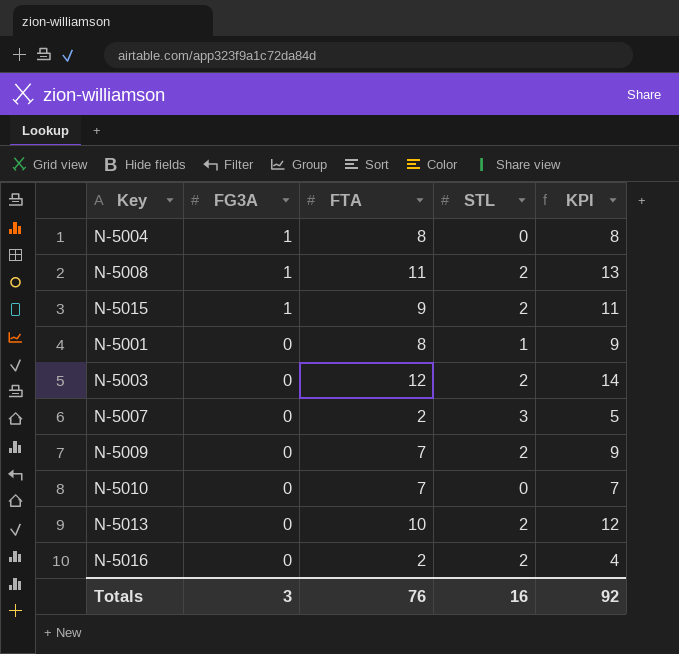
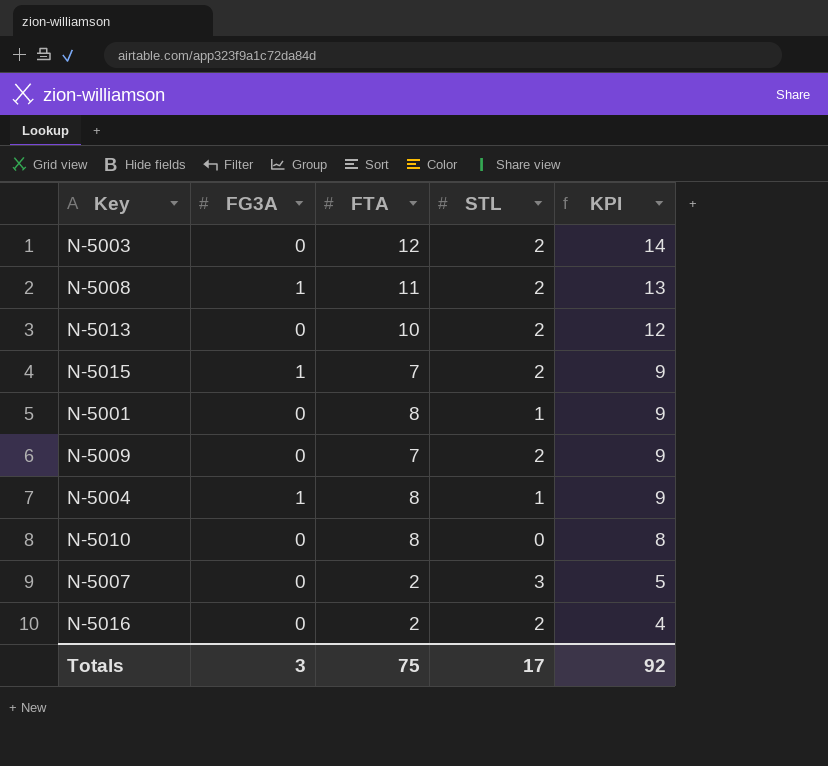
row order: FG3A descending -> KPI descending
N-5015 | FTA: 9 -> 7
N-5015 | KPI: 11 -> 9
N-5004 | STL: 0 -> 1
N-5004 | KPI: 8 -> 9
N-5010 | FTA: 7 -> 8
N-5010 | KPI: 7 -> 8
Totals | FTA: 76 -> 75
Totals | STL: 16 -> 17

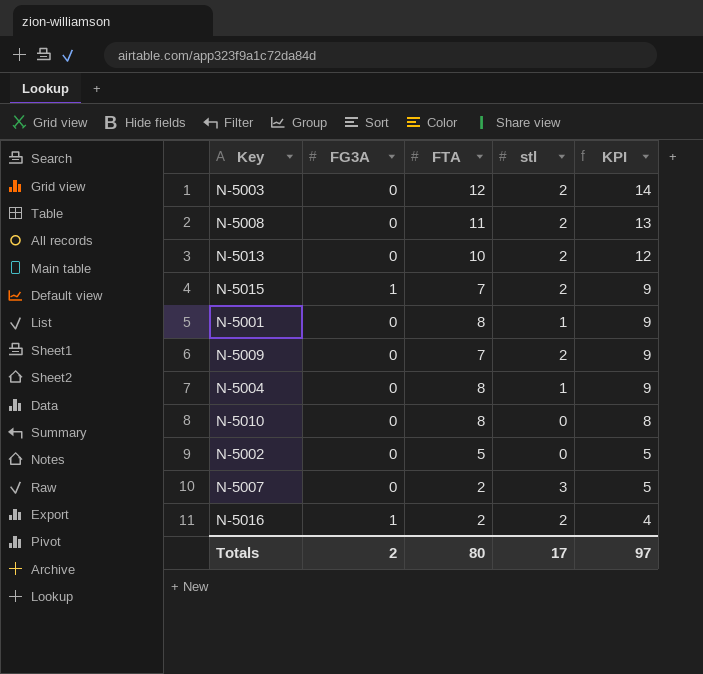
column name: STL -> stl
N-5008 | FG3A: 1 -> 0
N-5004 | FG3A: 1 -> 0
row N-5002: none -> 0 | 5 | 0 | 5
N-5016 | FG3A: 0 -> 1
Totals | FG3A: 3 -> 2
Totals | FTA: 75 -> 80
Totals | KPI: 92 -> 97

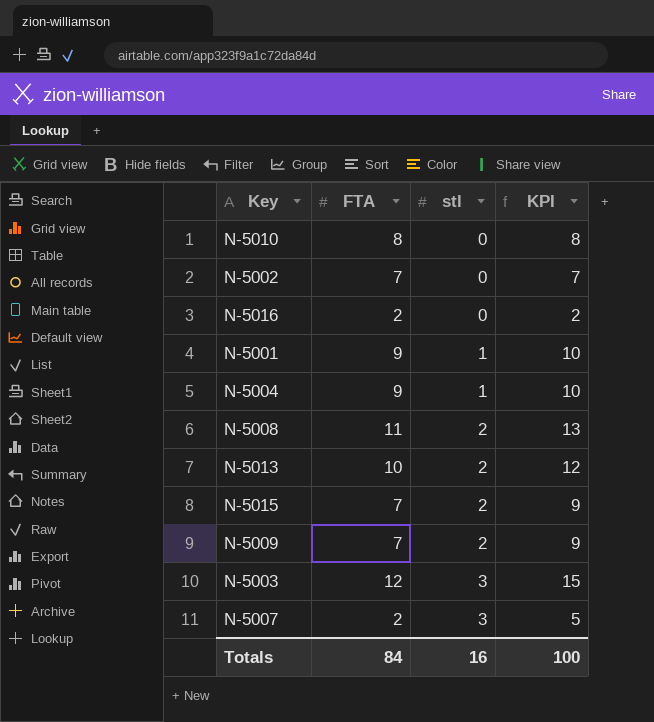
row order: KPI descending -> stl ascending
column FG3A | position: 2 -> none
N-5002 | FTA: 5 -> 7
N-5002 | KPI: 5 -> 7
N-5016 | stl: 2 -> 0
N-5016 | KPI: 4 -> 2
N-5001 | FTA: 8 -> 9
N-5001 | KPI: 9 -> 10
N-5004 | FTA: 8 -> 9
N-5004 | KPI: 9 -> 10
N-5003 | stl: 2 -> 3
N-5003 | KPI: 14 -> 15
Totals | FTA: 80 -> 84
Totals | stl: 17 -> 16
Totals | KPI: 97 -> 100

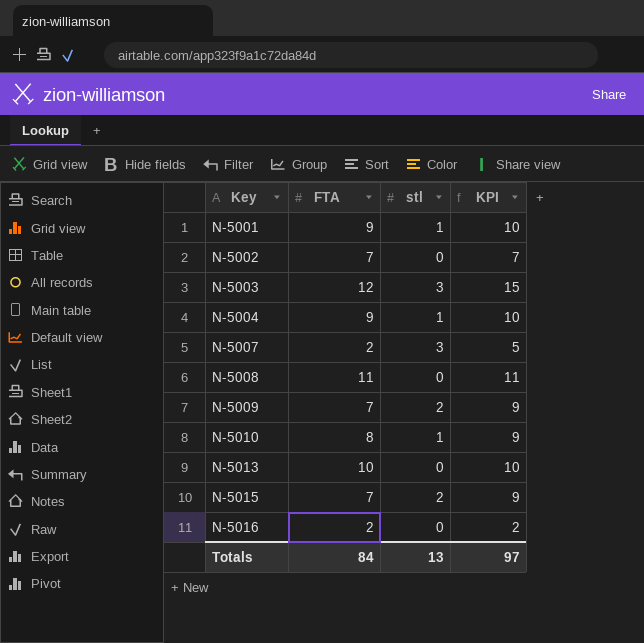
row order: stl ascending -> Key ascending
N-5008 | stl: 2 -> 0
N-5008 | KPI: 13 -> 11
N-5010 | stl: 0 -> 1
N-5010 | KPI: 8 -> 9
N-5013 | stl: 2 -> 0
N-5013 | KPI: 12 -> 10
Totals | stl: 16 -> 13
Totals | KPI: 100 -> 97

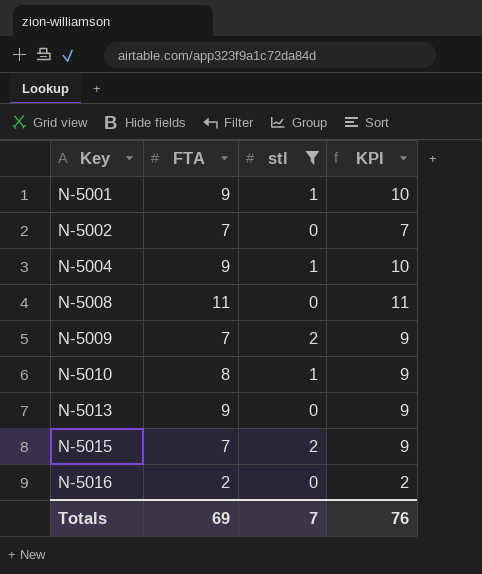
filter: none -> stl != 3
N-5013 | FTA: 10 -> 9
N-5013 | KPI: 10 -> 9
Totals | FTA: 84 -> 69
Totals | stl: 13 -> 7
Totals | KPI: 97 -> 76

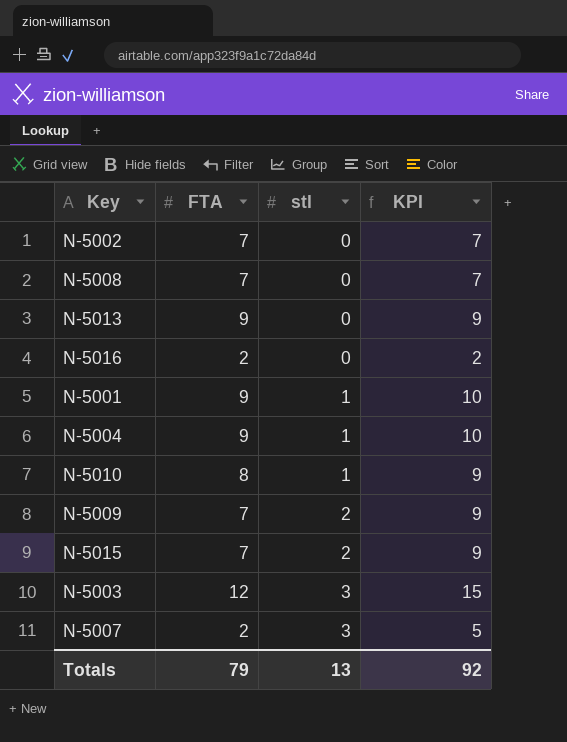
filter: stl != 3 -> none
row order: Key ascending -> stl ascending
N-5008 | FTA: 11 -> 7
N-5008 | KPI: 11 -> 7
Totals | FTA: 69 -> 79
Totals | stl: 7 -> 13
Totals | KPI: 76 -> 92

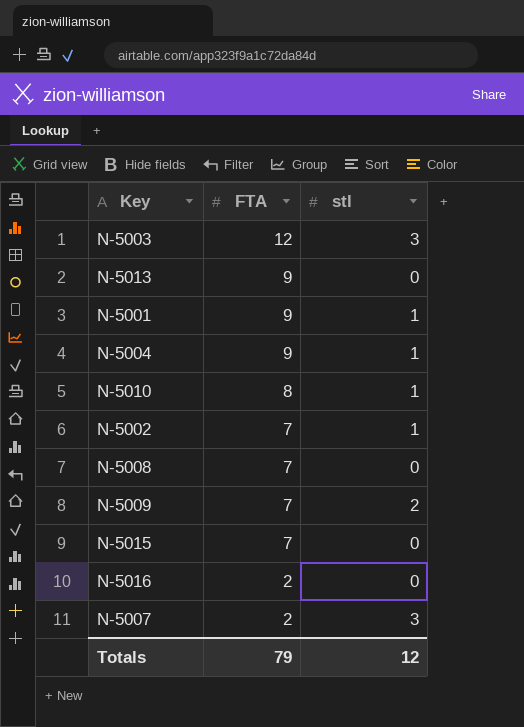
row order: stl ascending -> FTA descending
column KPI | formula: [FTA] + [stl] -> none
N-5002 | stl: 0 -> 1
N-5015 | stl: 2 -> 0
Totals | stl: 13 -> 12

